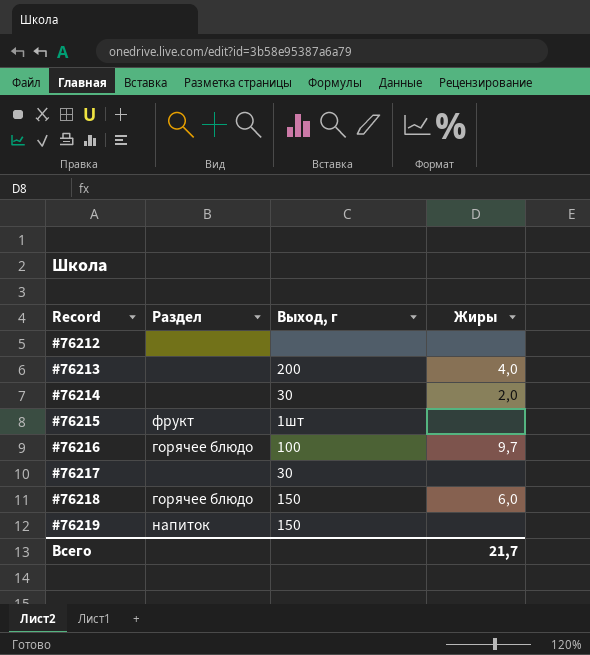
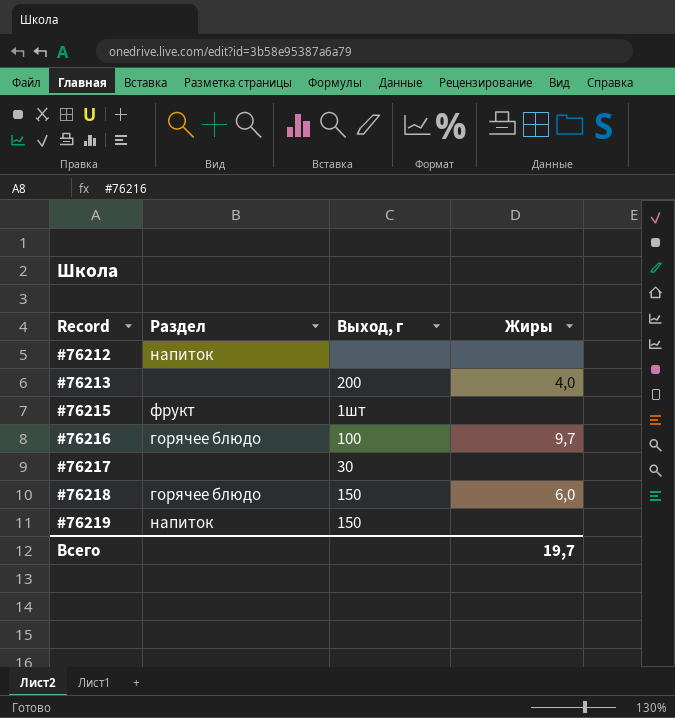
row #76214: none | 30 | 2,0 -> none
#76212 | Раздел: none -> напиток
Всего | Жиры: 21,7 -> 19,7

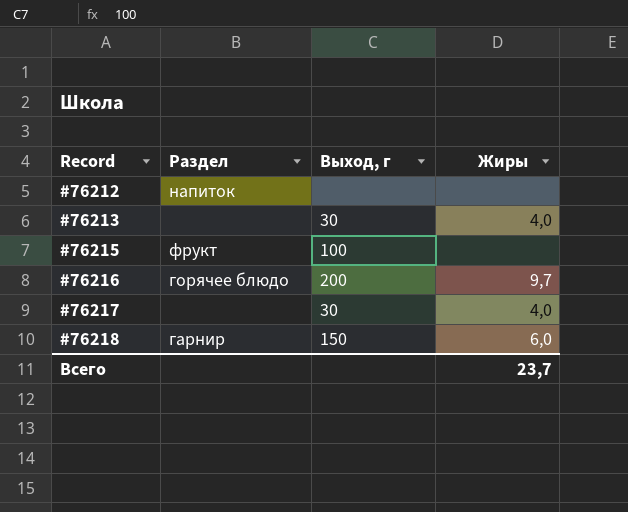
row #76219: напиток | 150 | none -> none
#76213 | Выход, г: 200 -> 30
#76215 | Выход, г: 1шт -> 100
#76216 | Выход, г: 100 -> 200
#76217 | Жиры: none -> 4,0
#76218 | Раздел: горячее блюдо -> гарнир
Всего | Жиры: 19,7 -> 23,7

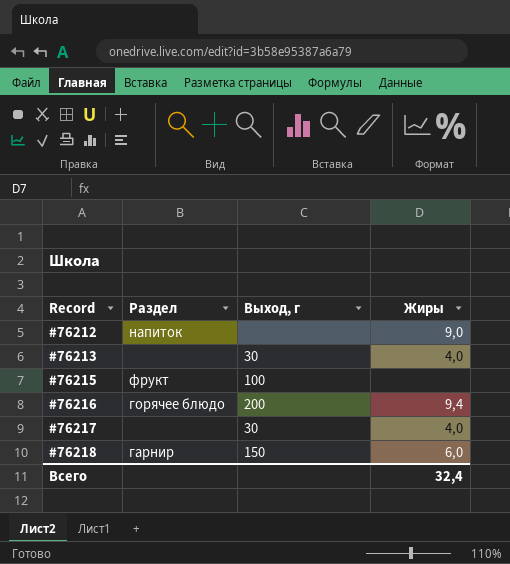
#76212 | Жиры: none -> 9,0
#76216 | Жиры: 9,7 -> 9,4
Всего | Жиры: 23,7 -> 32,4

